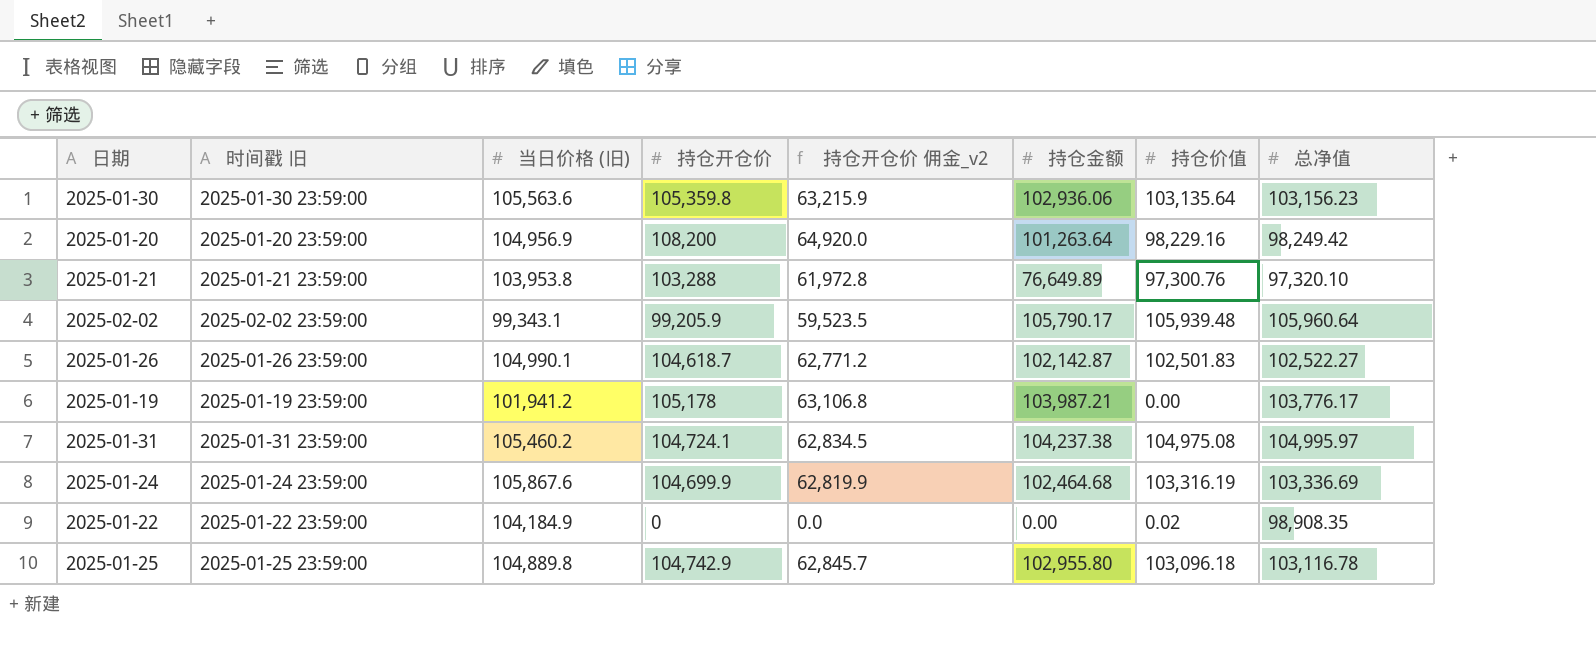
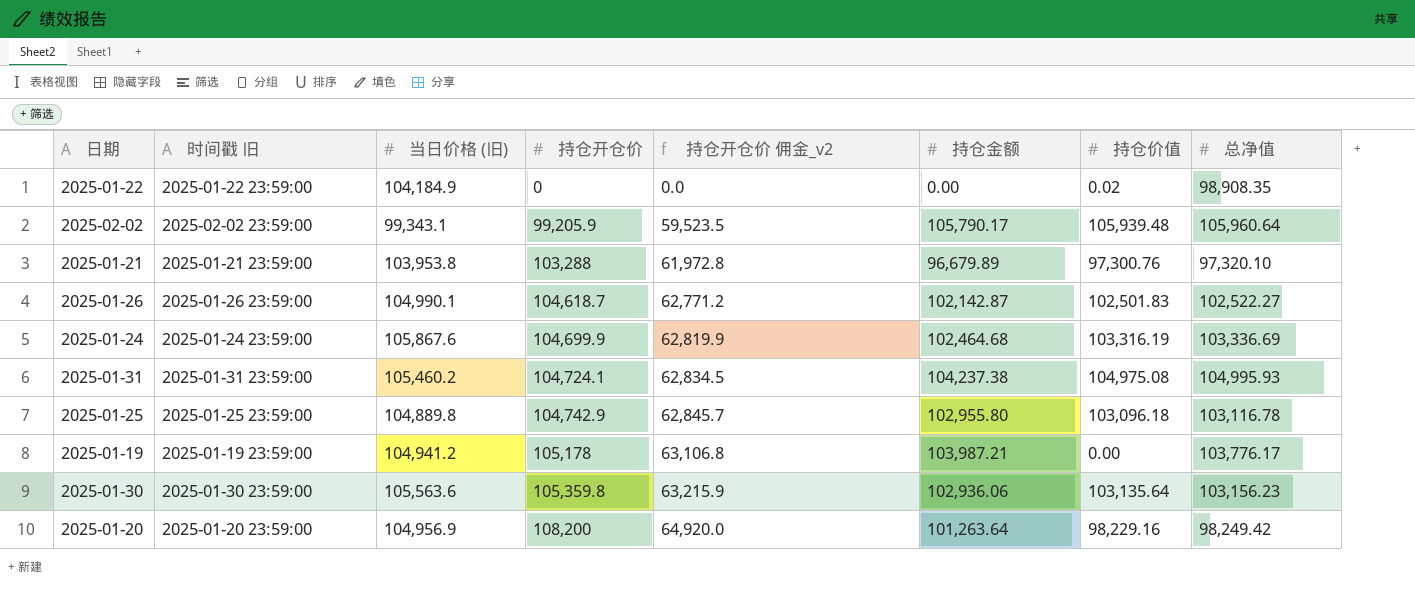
row order: none -> 持仓开仓价 ascending
2025-01-21 | 持仓金额: 76,649.89 -> 96,679.89
2025-01-31 | 总净值: 104,995.97 -> 104,995.93
2025-01-19 | 当日价格 (旧): 101,941.2 -> 104,941.2

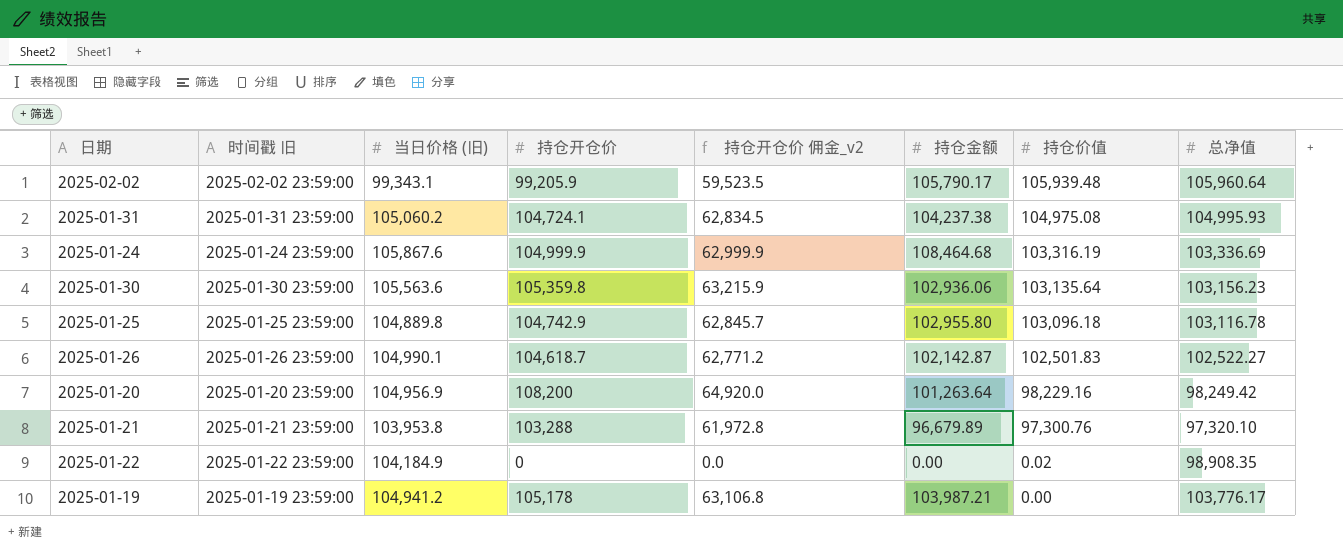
row order: 持仓开仓价 ascending -> 持仓价值 descending
2025-01-31 | 当日价格 (旧): 105,460.2 -> 105,060.2
2025-01-24 | 持仓开仓价: 104,699.9 -> 104,999.9
2025-01-24 | 持仓开仓价 佣金_v2: 62,819.9 -> 62,999.9
2025-01-24 | 持仓金额: 102,464.68 -> 108,464.68

